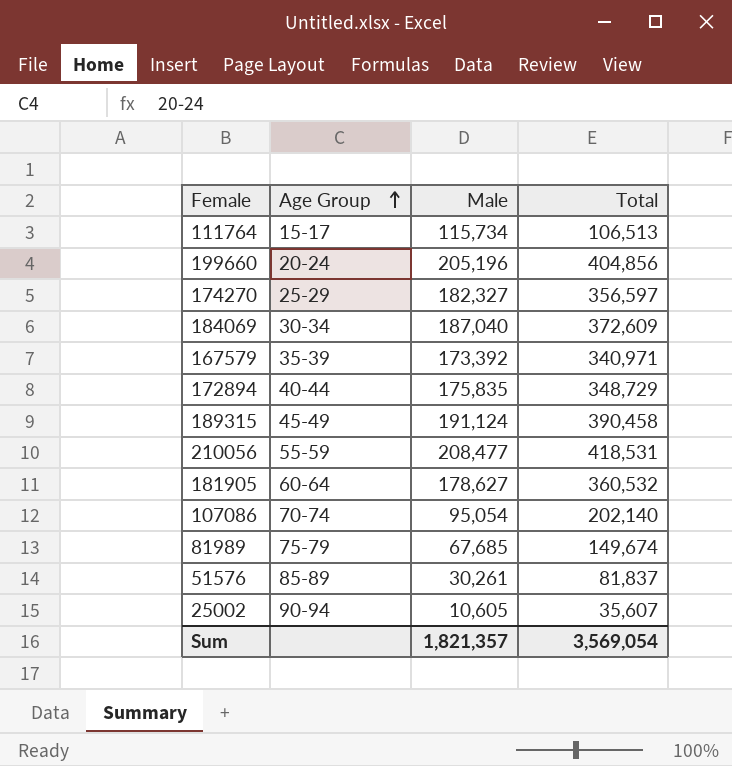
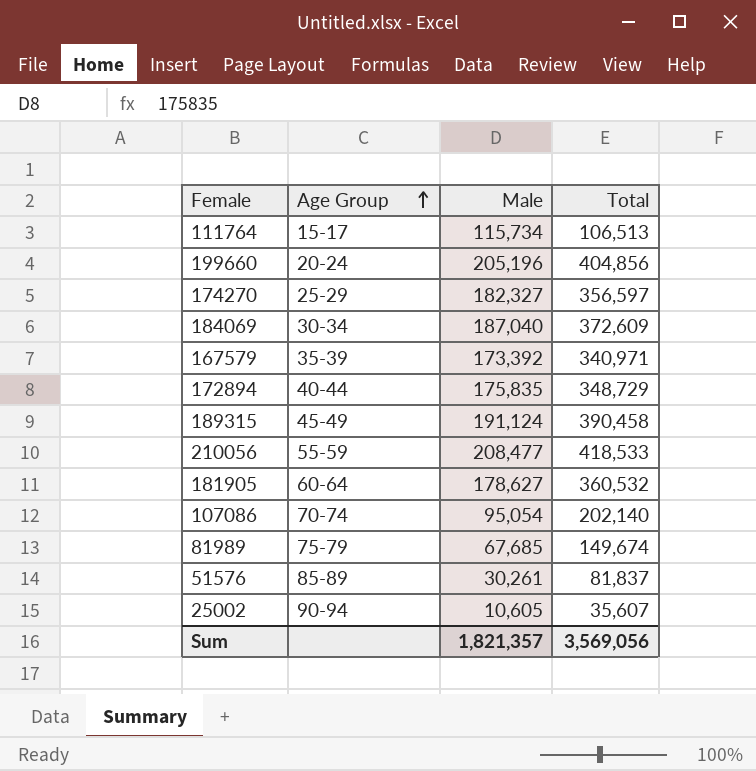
210056 | Total: 418,531 -> 418,533
Sum | Total: 3,569,054 -> 3,569,056

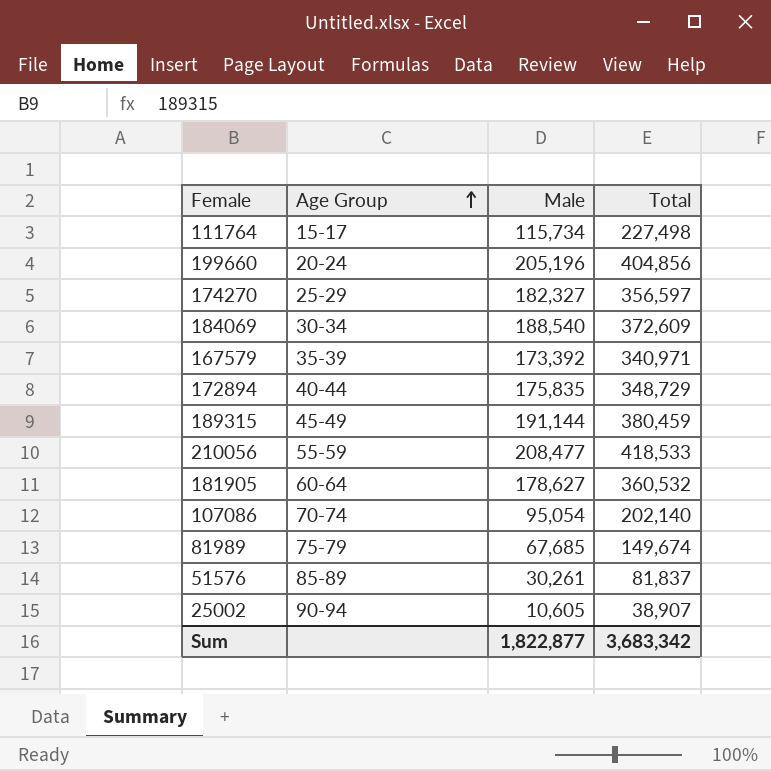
111764 | Total: 106,513 -> 227,498
184069 | Male: 187,040 -> 188,540
189315 | Male: 191,124 -> 191,144
189315 | Total: 390,458 -> 380,459
25002 | Total: 35,607 -> 38,907
Sum | Male: 1,821,357 -> 1,822,877
Sum | Total: 3,569,056 -> 3,683,342

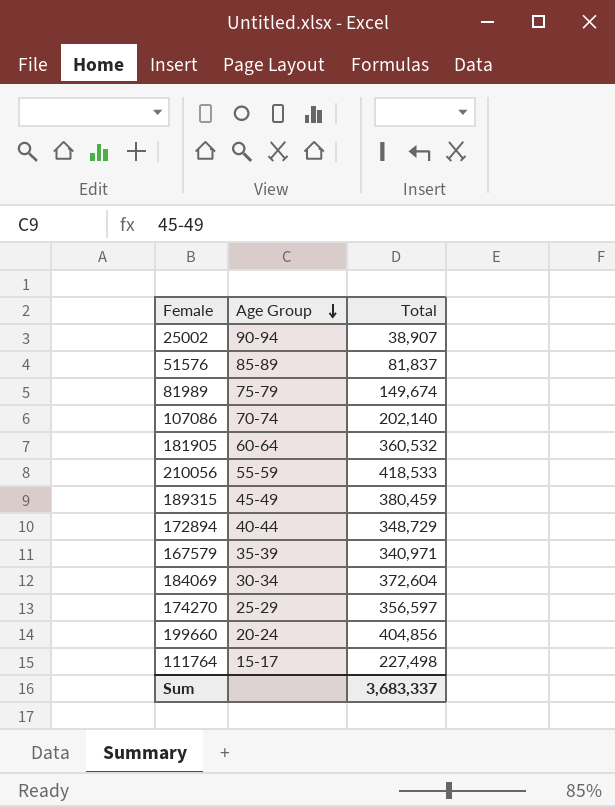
row order: Age Group ascending -> Age Group descending
column Male | position: 3 -> none
184069 | Total: 372,609 -> 372,604
Sum | Total: 3,683,342 -> 3,683,337

